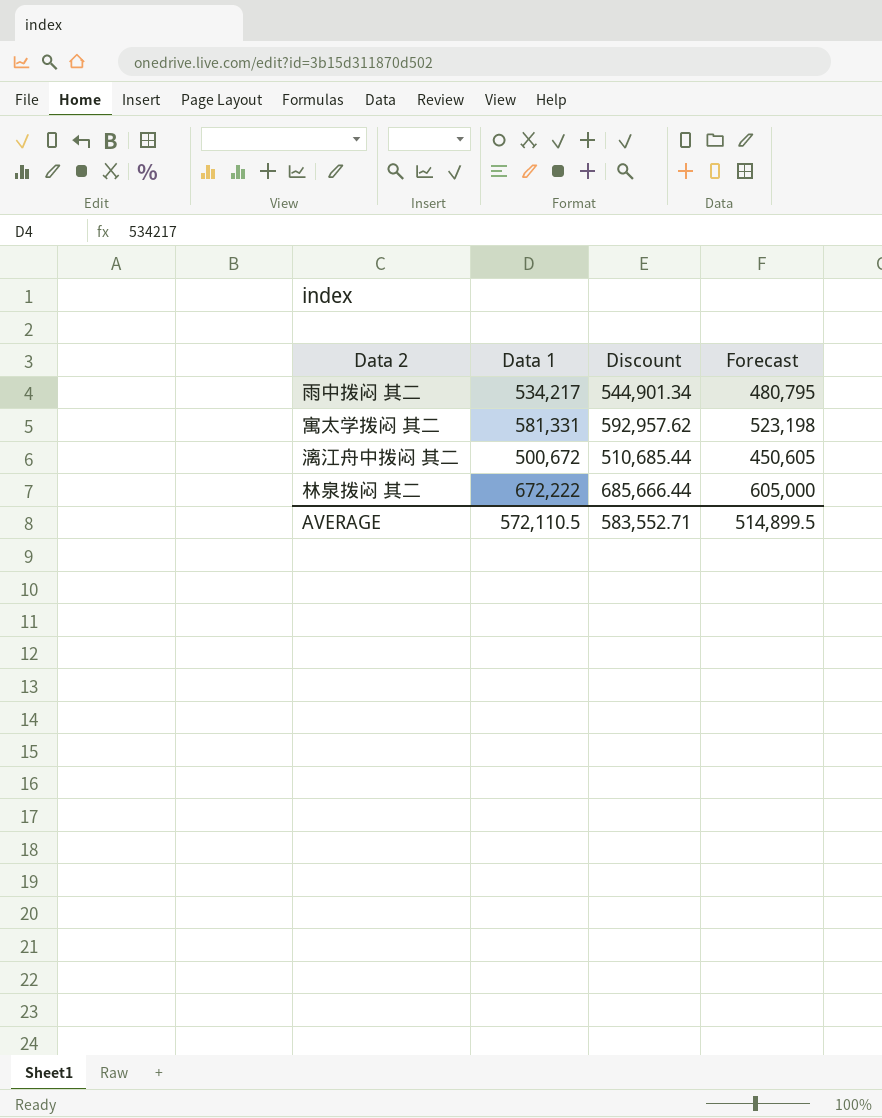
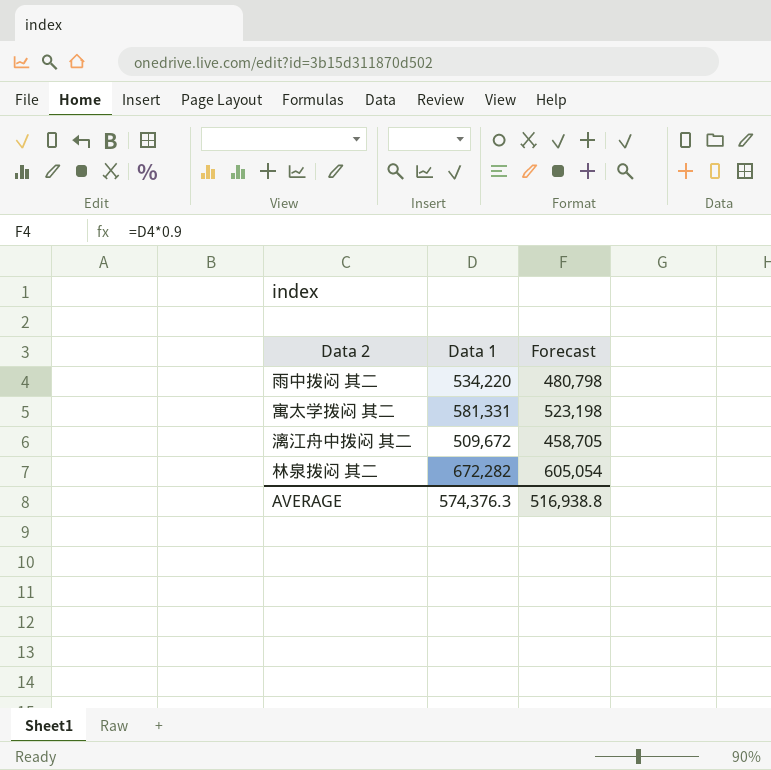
column Discount | formula: [Data 1] * 1.02 -> none
雨中拨闷 其二 | Data 1: 534,217 -> 534,220
雨中拨闷 其二 | Forecast: 480,795 -> 480,798
漓江舟中拨闷 其二 | Data 1: 500,672 -> 509,672
漓江舟中拨闷 其二 | Forecast: 450,605 -> 458,705
林泉拨闷 其二 | Data 1: 672,222 -> 672,282
林泉拨闷 其二 | Forecast: 605,000 -> 605,054
AVERAGE | Data 1: 572,110.5 -> 574,376.3
AVERAGE | Forecast: 514,899.5 -> 516,938.8

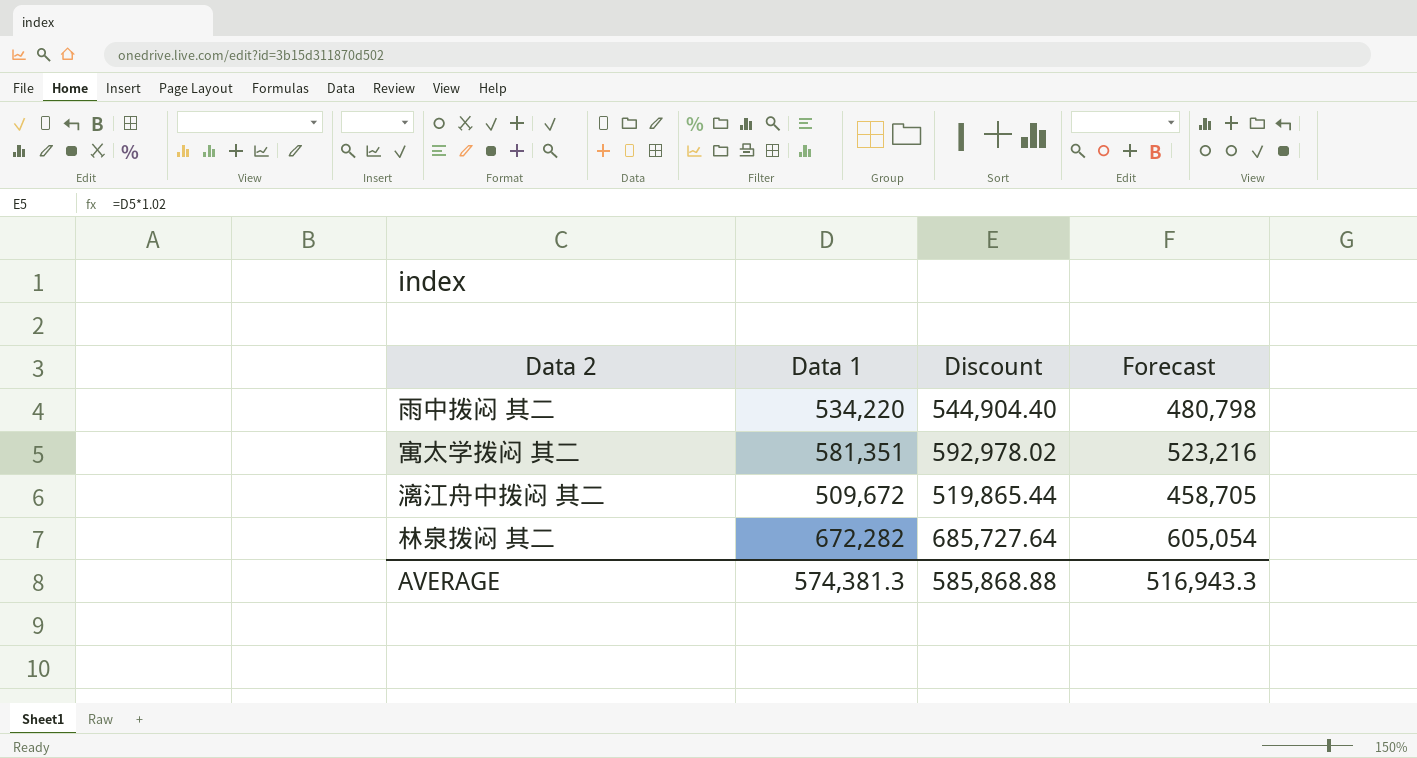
column Discount | formula: none -> [Data 1] * 1.02
寓太学拨闷 其二 | Data 1: 581,331 -> 581,351
寓太学拨闷 其二 | Forecast: 523,198 -> 523,216
AVERAGE | Data 1: 574,376.3 -> 574,381.3
AVERAGE | Forecast: 516,938.8 -> 516,943.3

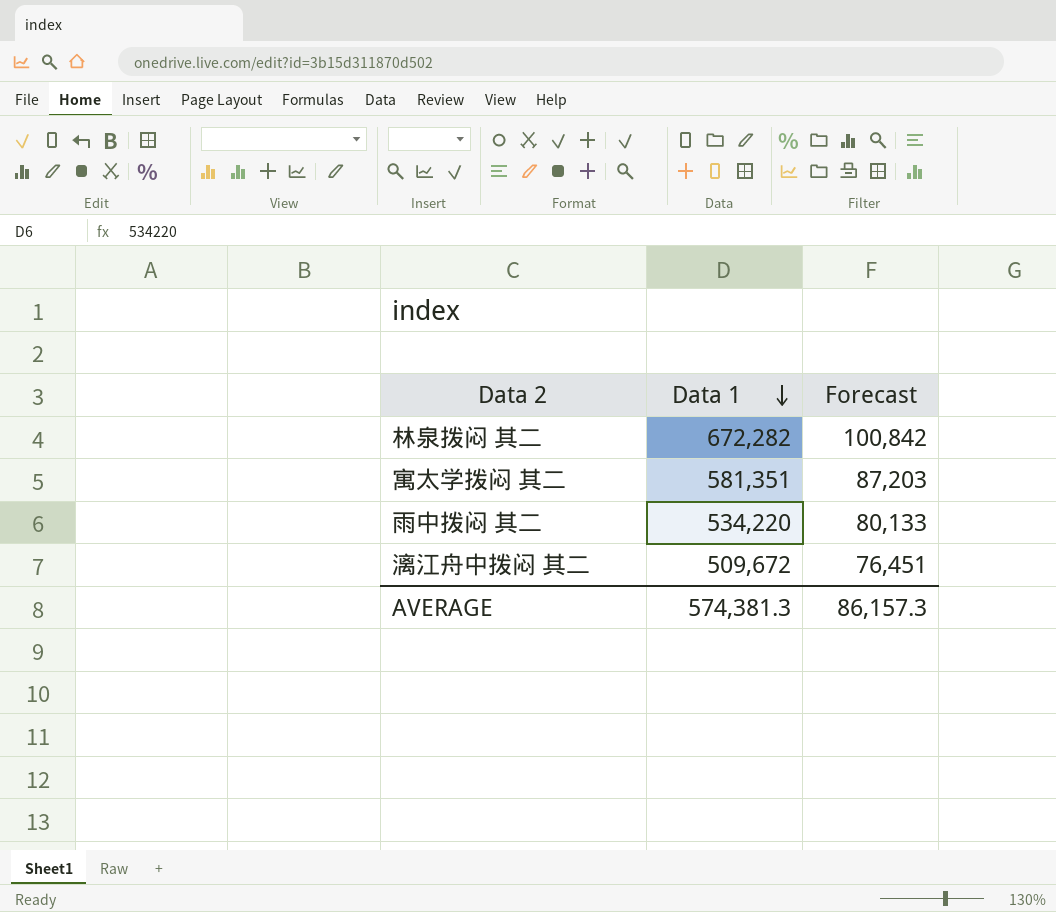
row order: none -> Data 1 descending
column Discount | formula: [Data 1] * 1.02 -> none
column Forecast | formula: [Data 1] * 0.9 -> [Data 1] * 0.15
AVERAGE | Forecast: 516,943.3 -> 86,157.3

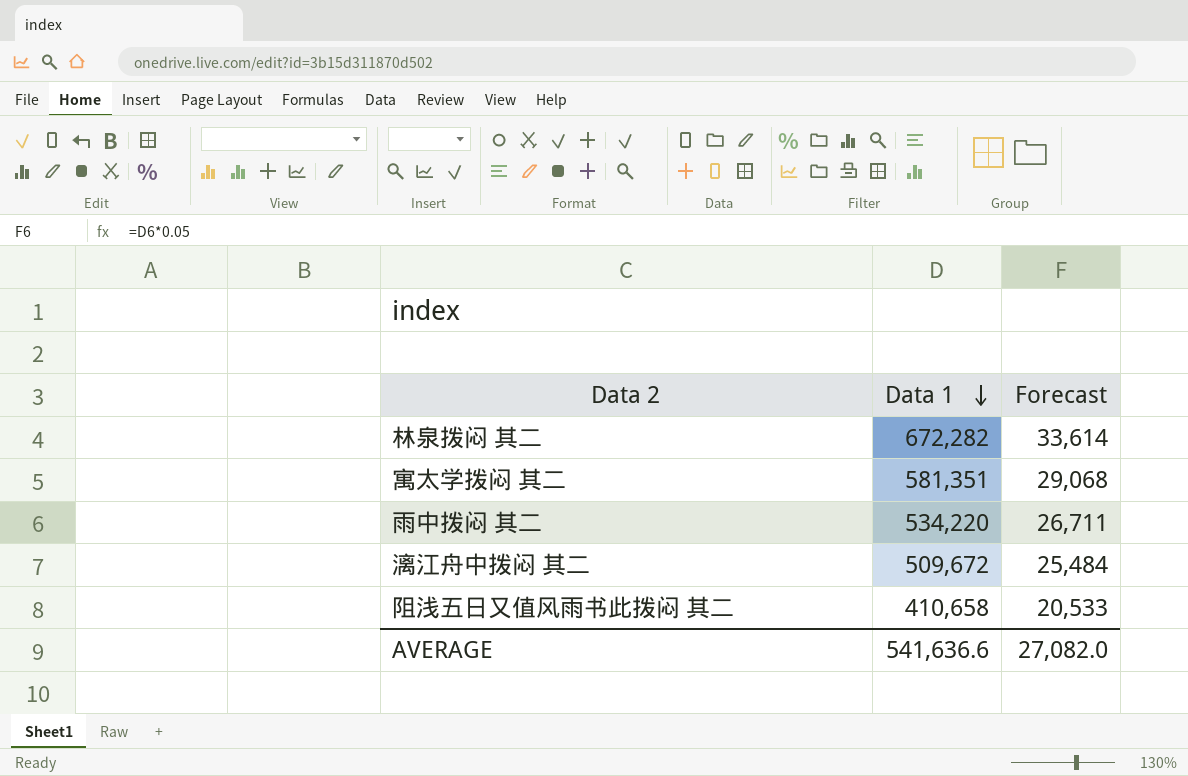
column Forecast | formula: [Data 1] * 0.15 -> [Data 1] * 0.05
row 阻浅五日又值风雨书此拨闷 其二: none -> 410,658 | 20,533
AVERAGE | Data 1: 574,381.3 -> 541,636.6
AVERAGE | Forecast: 86,157.3 -> 27,082.0

